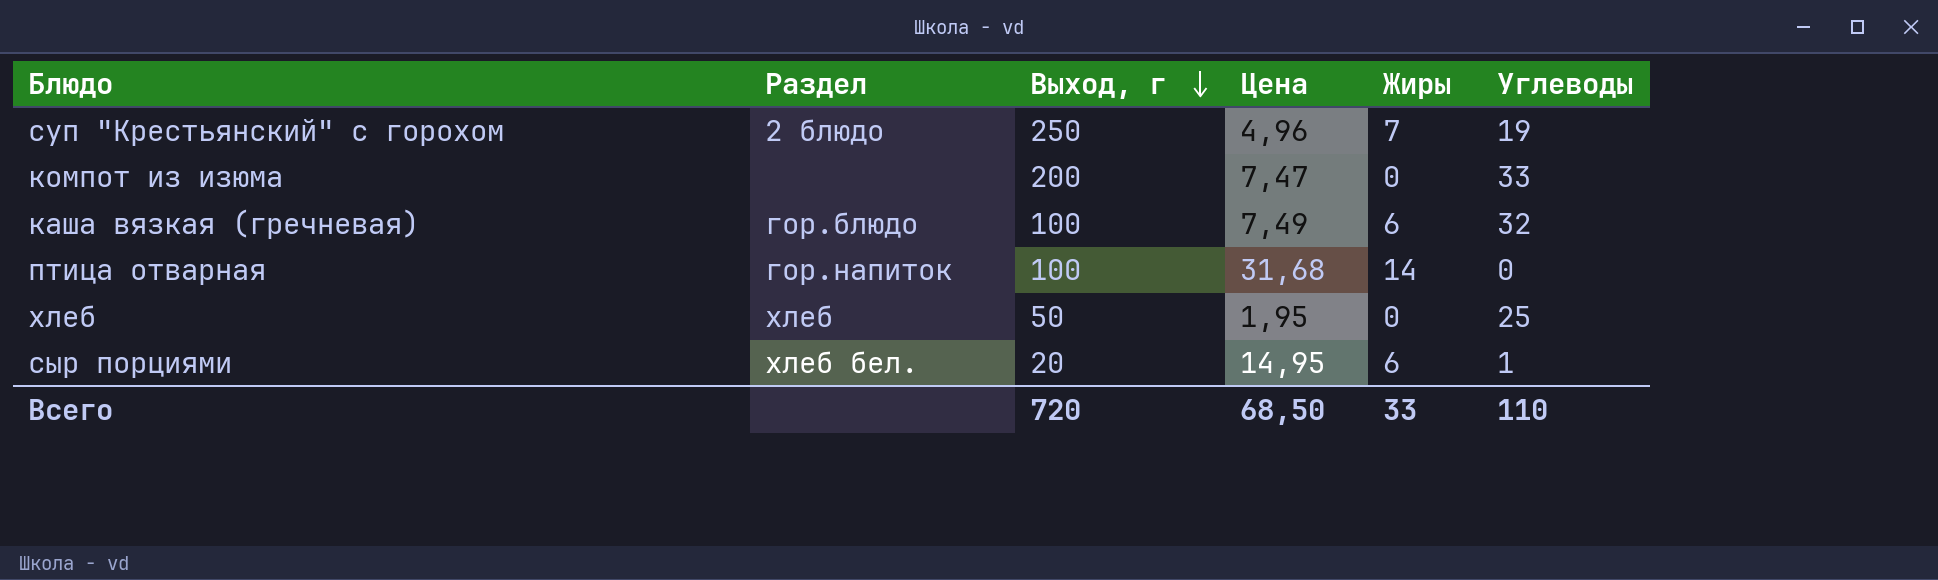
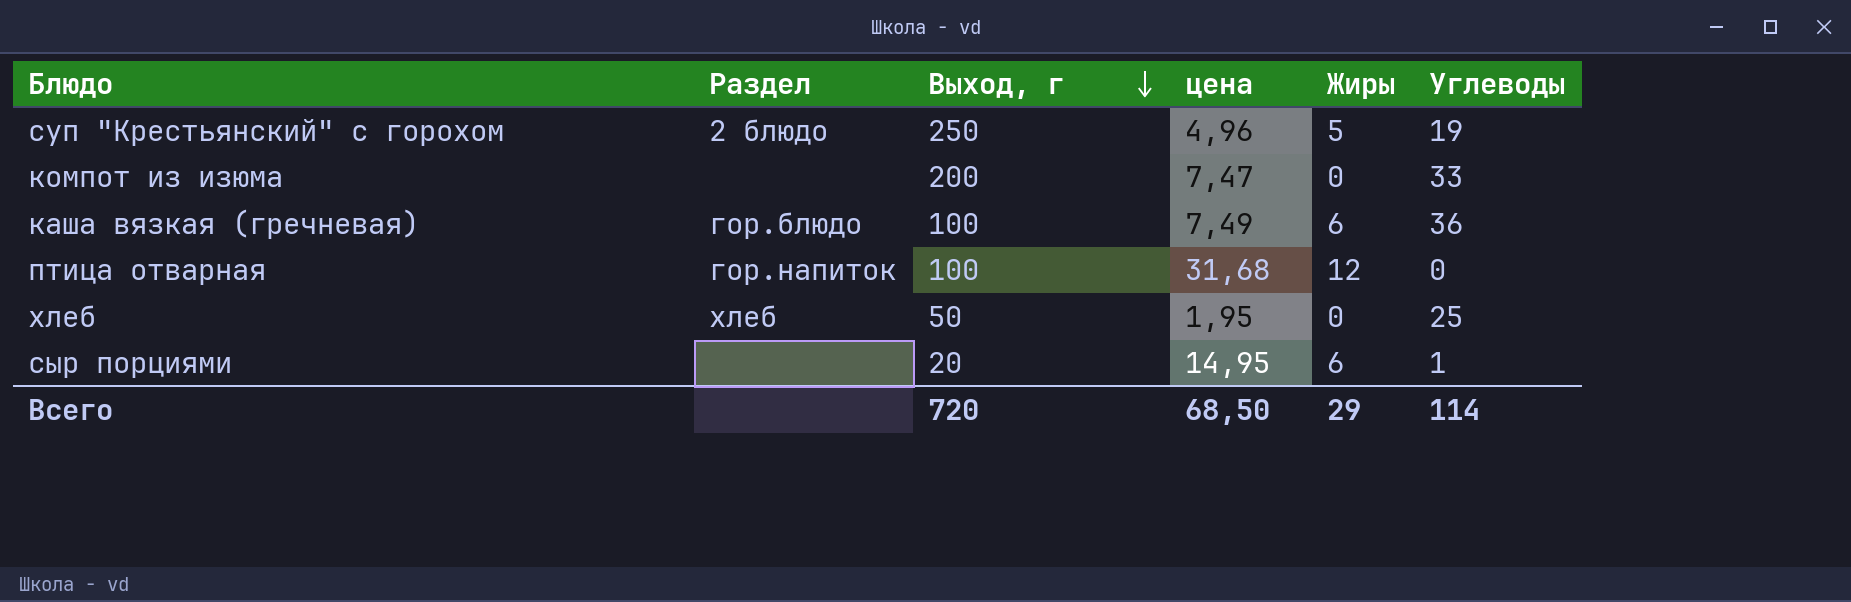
column name: Цена -> цена
суп "Крестьянский" с горохом | Жиры: 7 -> 5
каша вязкая (гречневая) | Углеводы: 32 -> 36
птица отварная | Жиры: 14 -> 12
сыр порциями | Раздел: хлеб бел. -> none
Всего | Жиры: 33 -> 29
Всего | Углеводы: 110 -> 114

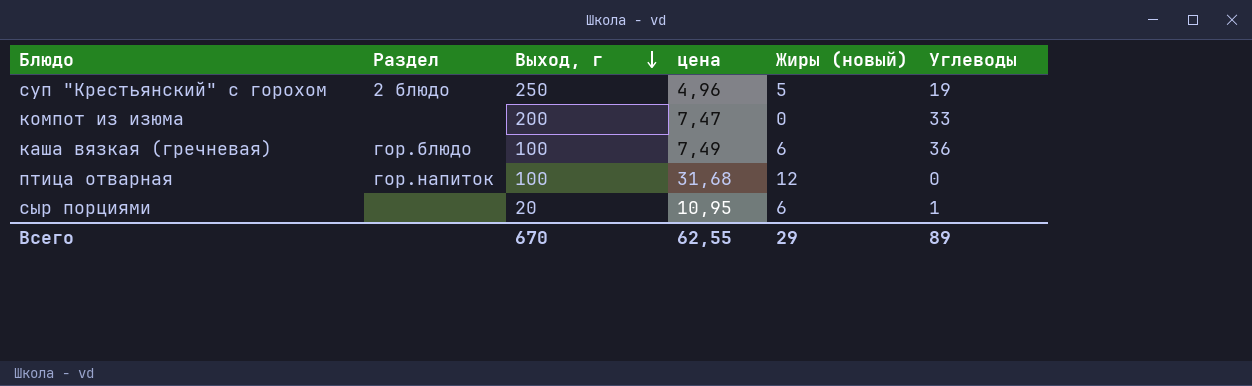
column name: Жиры -> Жиры (новый)
row хлеб: хлеб | 50 | 1,95 | 0 | 25 -> none
сыр порциями | цена: 14,95 -> 10,95
Всего | Выход, г: 720 -> 670
Всего | цена: 68,50 -> 62,55
Всего | Углеводы: 114 -> 89

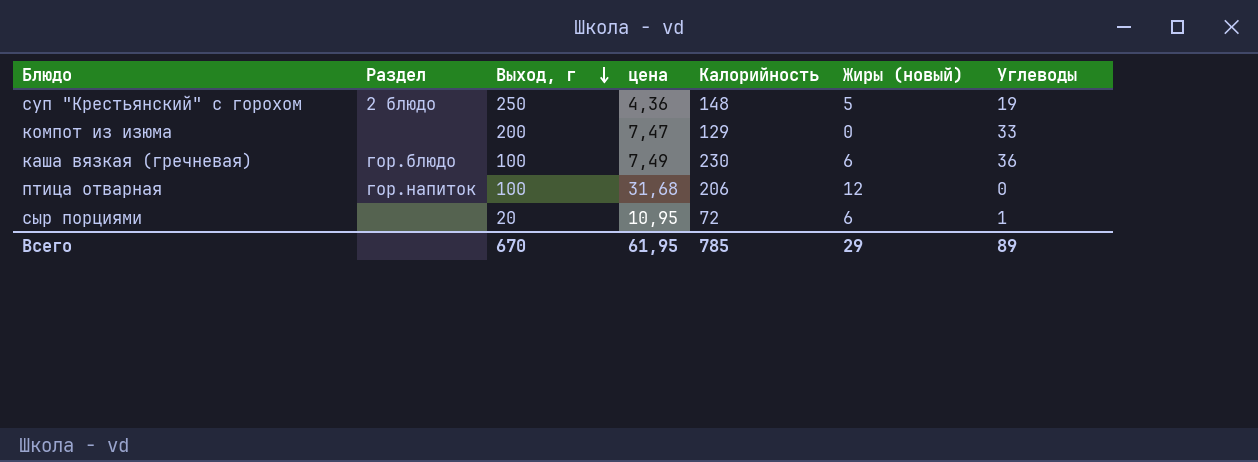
column Калорийность | position: none -> 5
суп "Крестьянский" с горохом | цена: 4,96 -> 4,36
Всего | цена: 62,55 -> 61,95

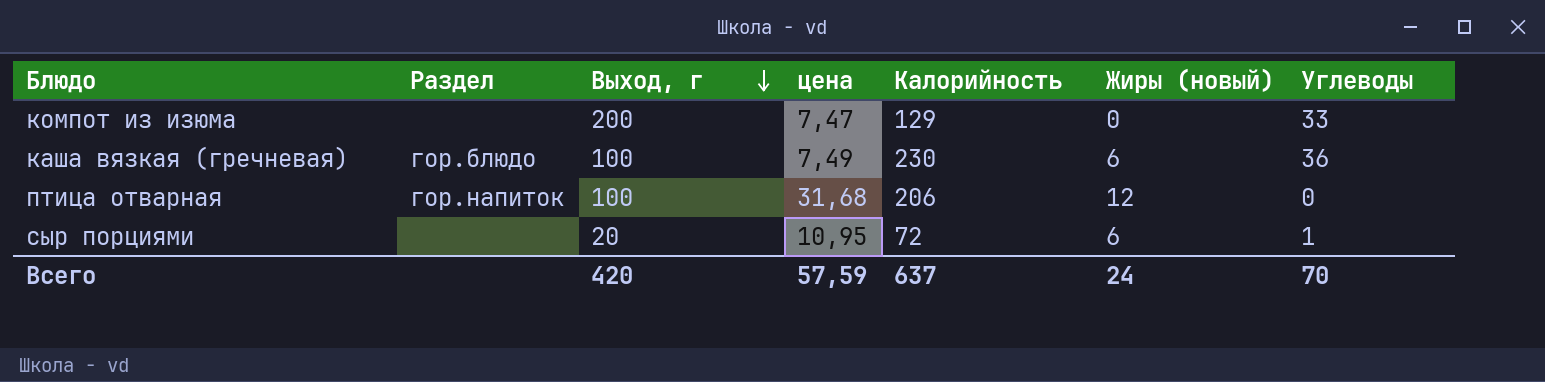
row суп "Крестьянский" с горохом: 2 блюдо | 250 | 4,36 | 148 | 5 | 19 -> none
Всего | Выход, г: 670 -> 420
Всего | цена: 61,95 -> 57,59
Всего | Калорийность: 785 -> 637
Всего | Жиры (новый): 29 -> 24
Всего | Углеводы: 89 -> 70

